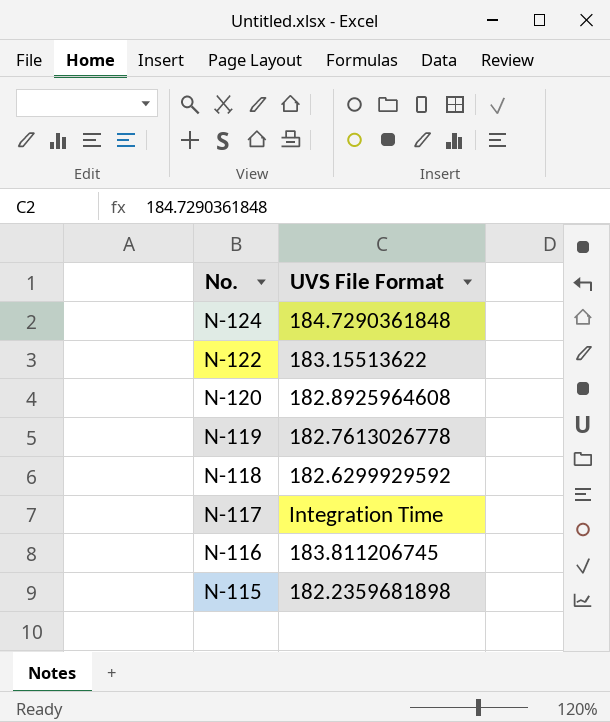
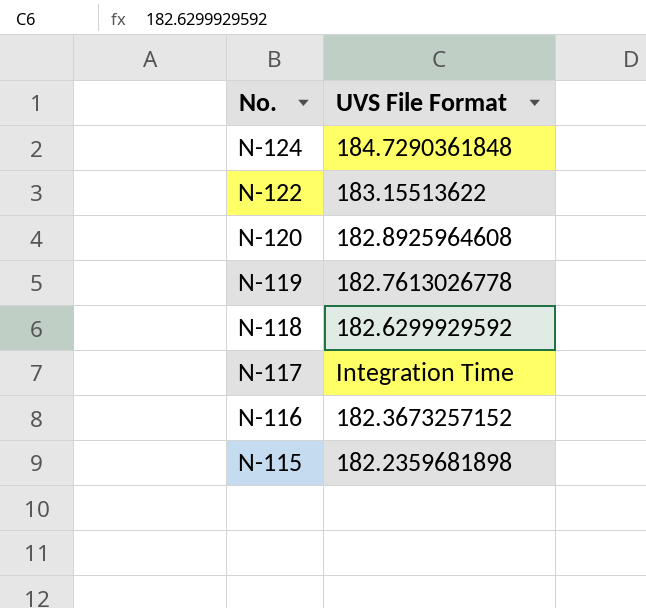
N-116 | UVS File Format: 183.811206745 -> 182.3673257152

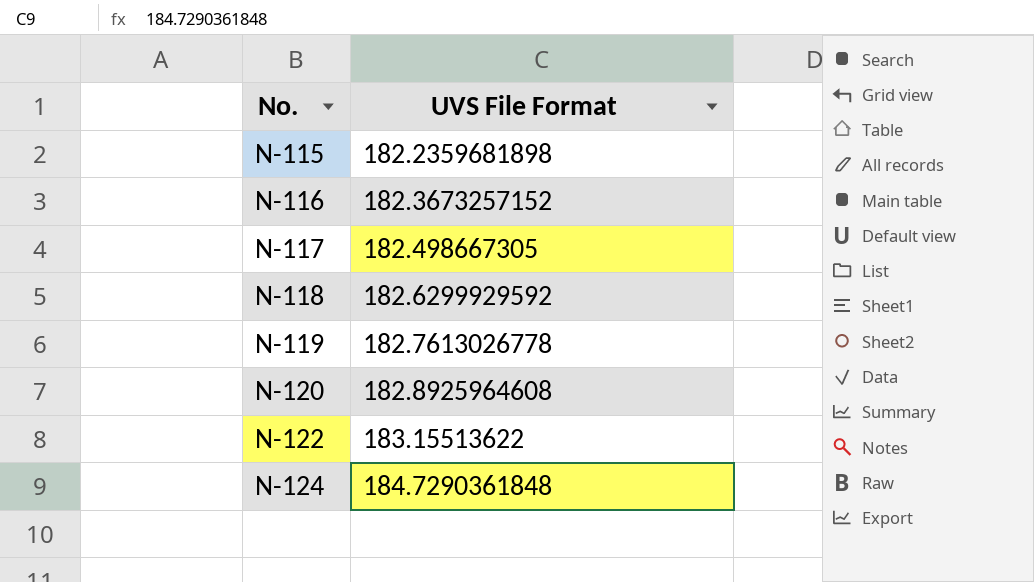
row order: No. descending -> No. ascending
N-117 | UVS File Format: Integration Time -> 182.498667305

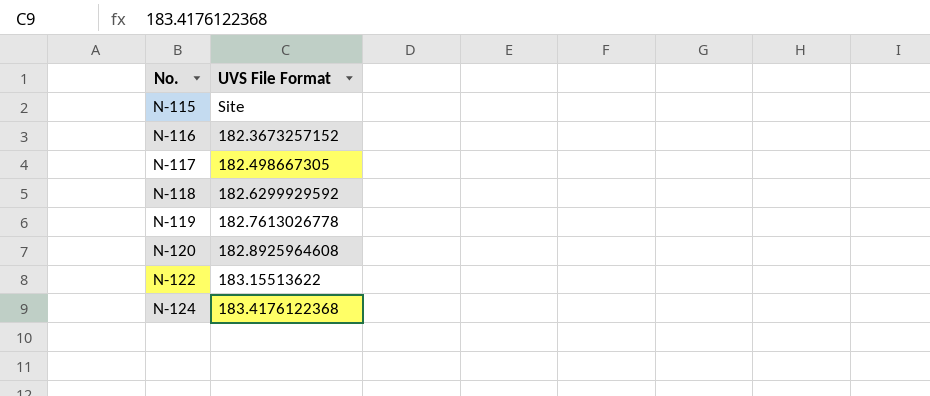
N-115 | UVS File Format: 182.2359681898 -> Site
N-124 | UVS File Format: 184.7290361848 -> 183.4176122368

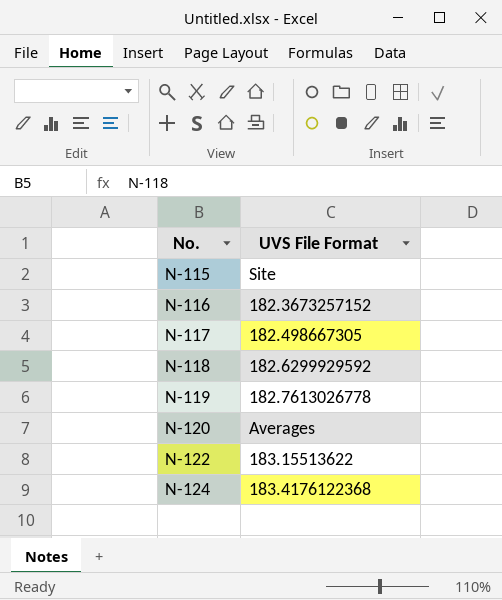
N-120 | UVS File Format: 182.8925964608 -> Averages

